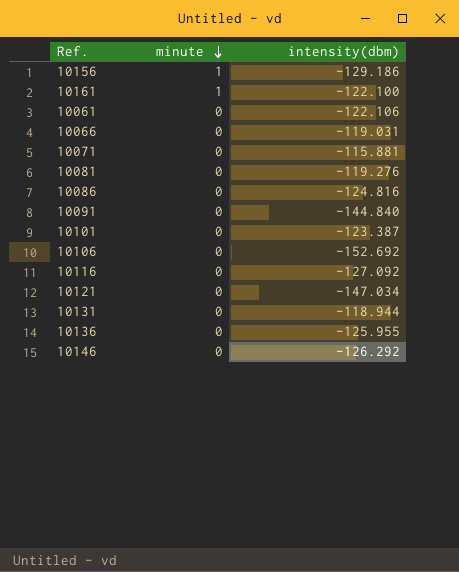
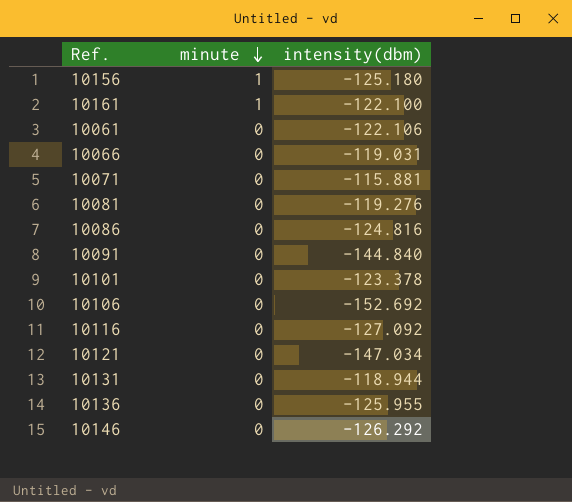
10156 | intensity(dbm): -129.186 -> -125.180
10101 | intensity(dbm): -123.387 -> -123.378

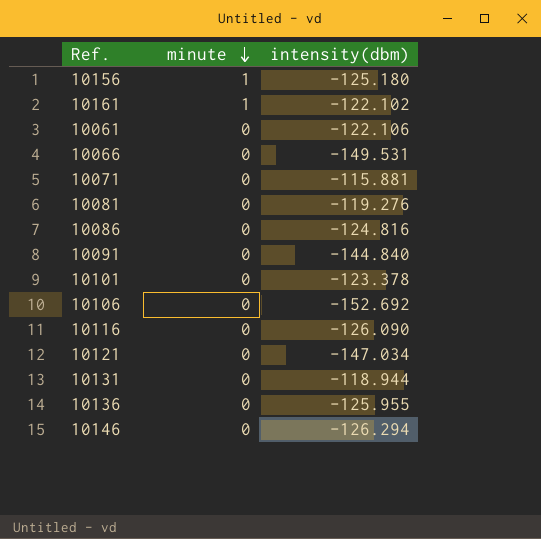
10161 | intensity(dbm): -122.100 -> -122.102
10066 | intensity(dbm): -119.031 -> -149.531
10116 | intensity(dbm): -127.092 -> -126.090
10146 | intensity(dbm): -126.292 -> -126.294

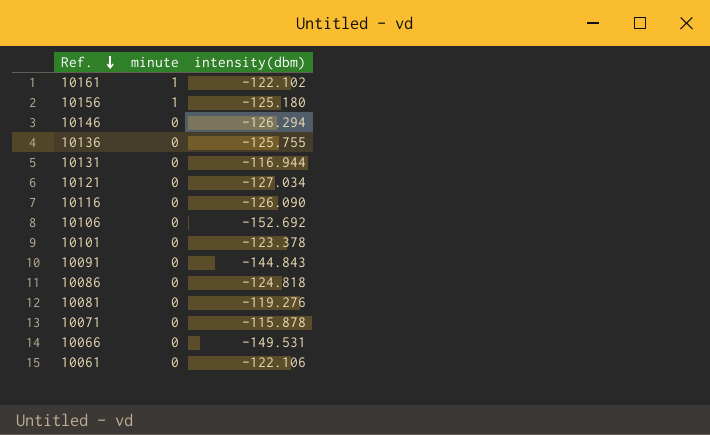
row order: minute descending -> Ref. descending
10136 | intensity(dbm): -125.955 -> -125.755
10131 | intensity(dbm): -118.944 -> -116.944
10121 | intensity(dbm): -147.034 -> -127.034
10091 | intensity(dbm): -144.840 -> -144.843
10086 | intensity(dbm): -124.816 -> -124.818
10071 | intensity(dbm): -115.881 -> -115.878

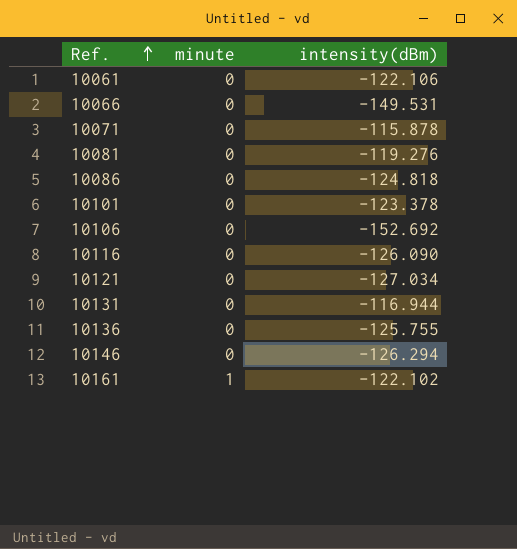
row order: Ref. descending -> Ref. ascending
column name: intensity(dbm) -> intensity(dBm)
row 10156: 1 | -125.180 -> none
row 10091: 0 | -144.843 -> none

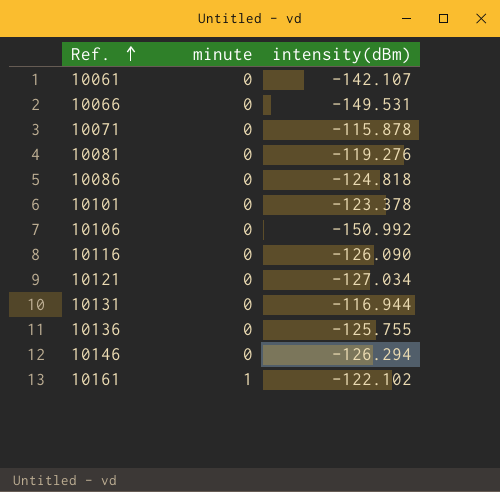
10061 | intensity(dBm): -122.106 -> -142.107
10106 | intensity(dBm): -152.692 -> -150.992

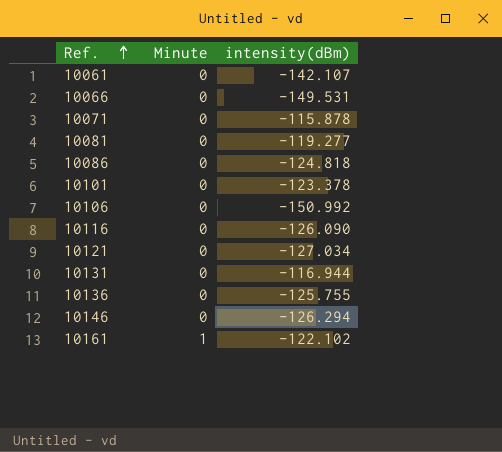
column name: minute -> Minute
10081 | intensity(dBm): -119.276 -> -119.277

